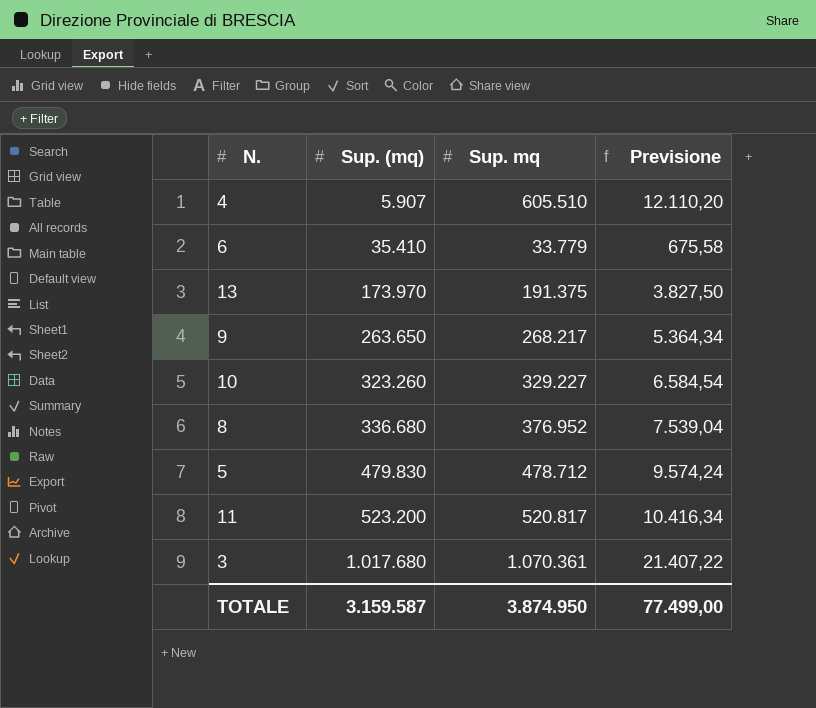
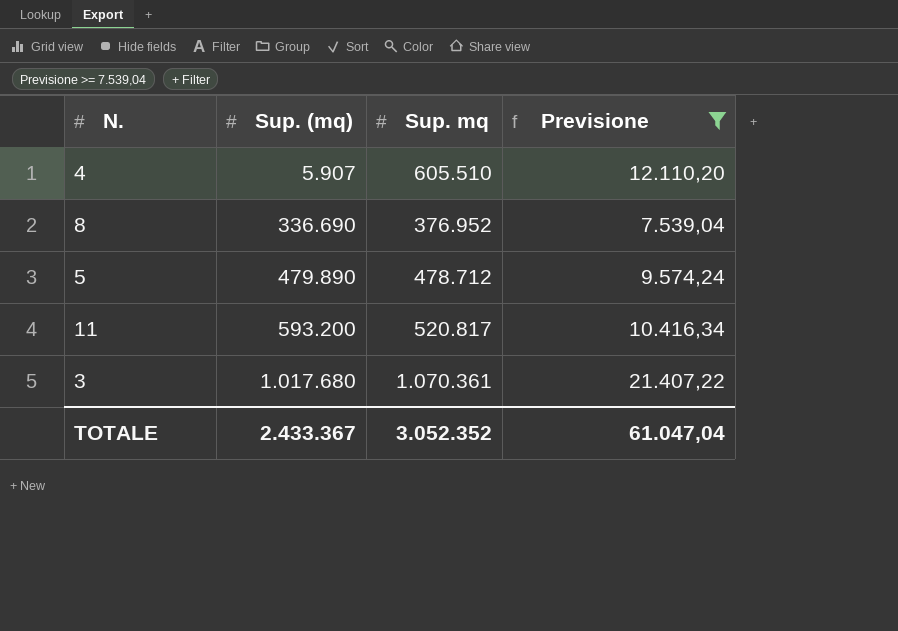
filter: none -> Previsione >= 7.539,04
8 | Sup. (mq): 336.680 -> 336.690
5 | Sup. (mq): 479.830 -> 479.890
11 | Sup. (mq): 523.200 -> 593.200
TOTALE | Sup. (mq): 3.159.587 -> 2.433.367
TOTALE | Sup. mq: 3.874.950 -> 3.052.352
TOTALE | Previsione: 77.499,00 -> 61.047,04

